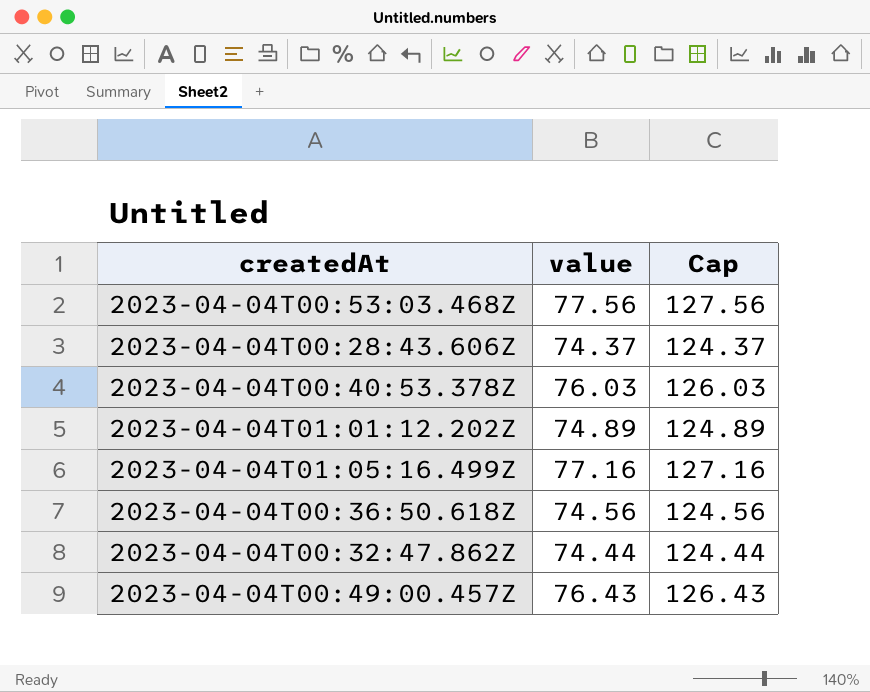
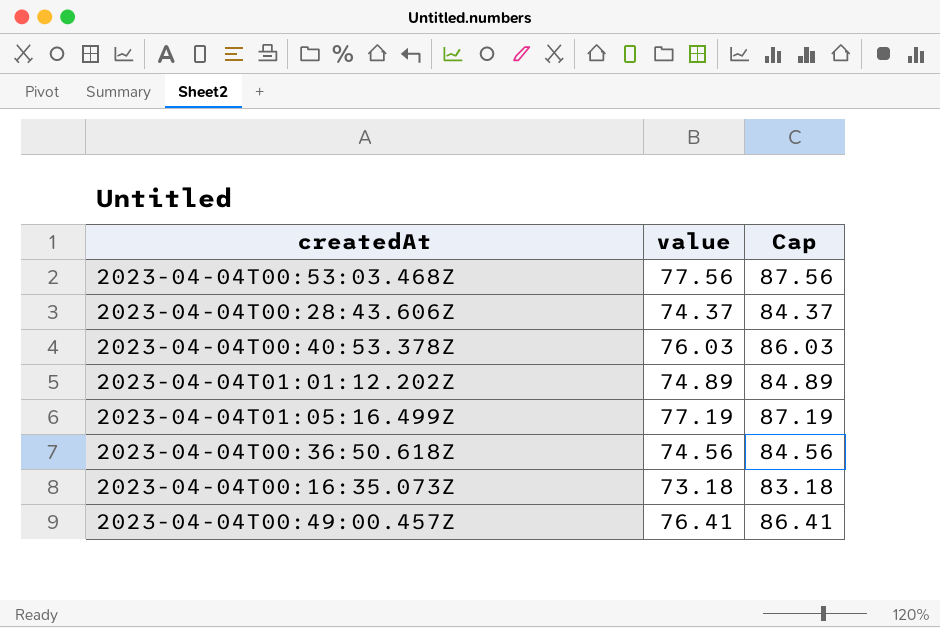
column Cap | formula: [value] + 50 -> [value] + 10
row 2023-04-04T00:32:47.862Z: 74.44 | 124.44 -> none
2023-04-04T01:05:16.499Z | value: 77.16 -> 77.19
row 2023-04-04T00:16:35.073Z: none -> 73.18 | 83.18
2023-04-04T00:49:00.457Z | value: 76.43 -> 76.41

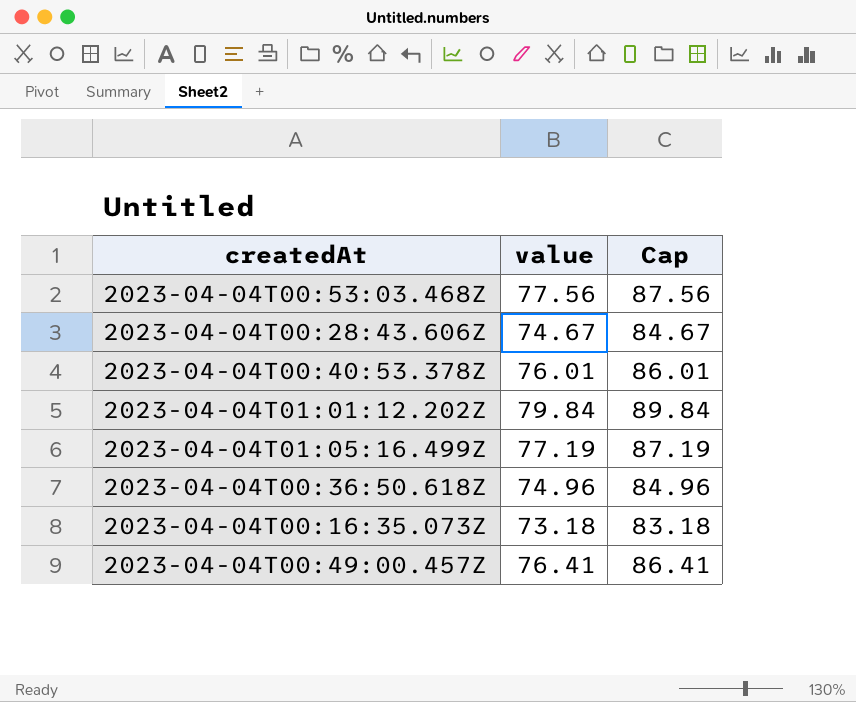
2023-04-04T00:28:43.606Z | value: 74.37 -> 74.67
2023-04-04T00:28:43.606Z | Cap: 84.37 -> 84.67
2023-04-04T00:40:53.378Z | value: 76.03 -> 76.01
2023-04-04T00:40:53.378Z | Cap: 86.03 -> 86.01
2023-04-04T01:01:12.202Z | value: 74.89 -> 79.84
2023-04-04T01:01:12.202Z | Cap: 84.89 -> 89.84
2023-04-04T00:36:50.618Z | value: 74.56 -> 74.96
2023-04-04T00:36:50.618Z | Cap: 84.56 -> 84.96

